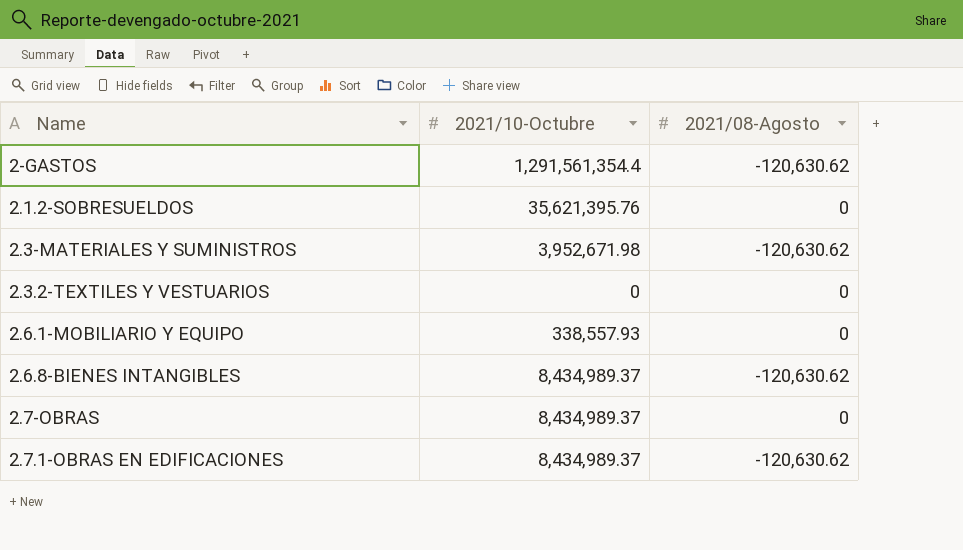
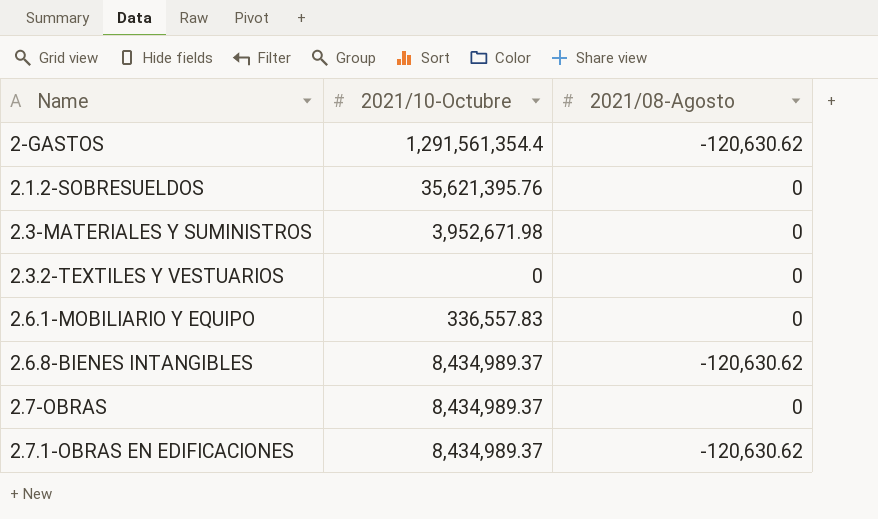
2.3-MATERIALES Y SUMINISTROS | 2021/08-Agosto: -120,630.62 -> 0
2.6.1-MOBILIARIO Y EQUIPO | 2021/10-Octubre: 338,557.93 -> 336,557.83

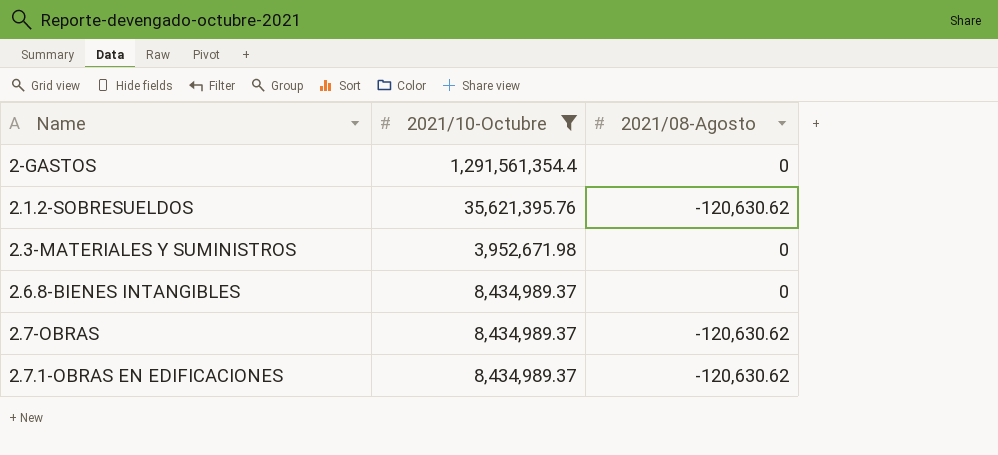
filter: none -> 2021/10-Octubre >= 3,952,671.98
2-GASTOS | 2021/08-Agosto: -120,630.62 -> 0
2.1.2-SOBRESUELDOS | 2021/08-Agosto: 0 -> -120,630.62
2.6.8-BIENES INTANGIBLES | 2021/08-Agosto: -120,630.62 -> 0
2.7-OBRAS | 2021/08-Agosto: 0 -> -120,630.62

